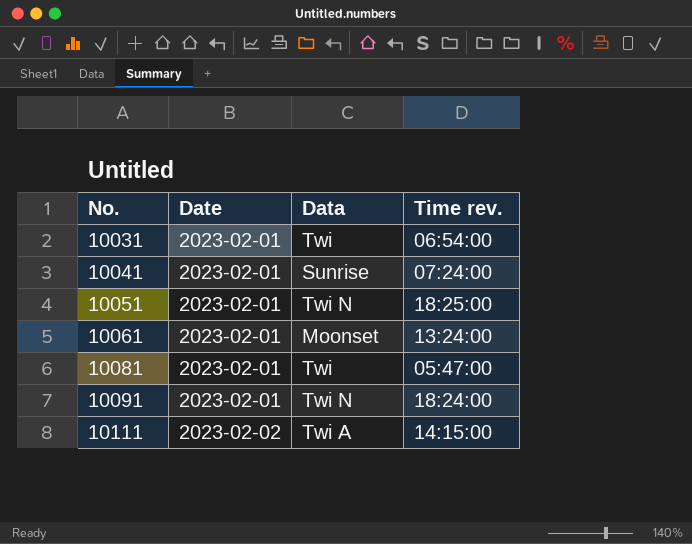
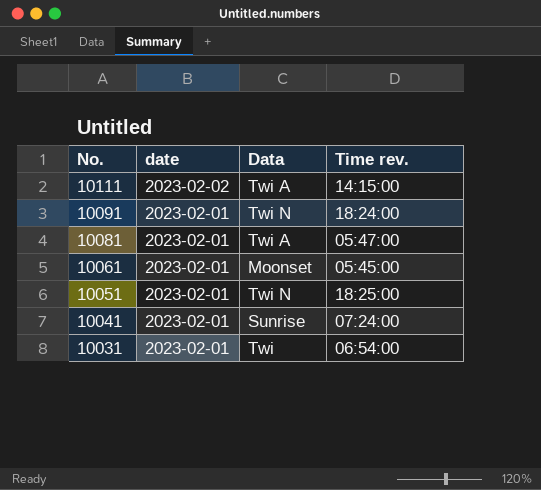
row order: No. ascending -> No. descending
column name: Date -> date
10081 | Data: Twi -> Twi A
10061 | Time rev.: 13:24:00 -> 05:45:00

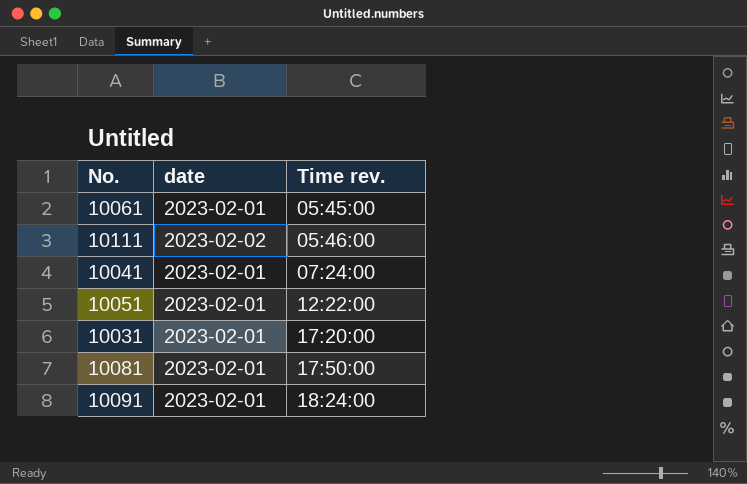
row order: No. descending -> Time rev. ascending
column Data | position: 3 -> none
10111 | Time rev.: 14:15:00 -> 05:46:00
10051 | Time rev.: 18:25:00 -> 12:22:00
10031 | Time rev.: 06:54:00 -> 17:20:00
10081 | Time rev.: 05:47:00 -> 17:50:00

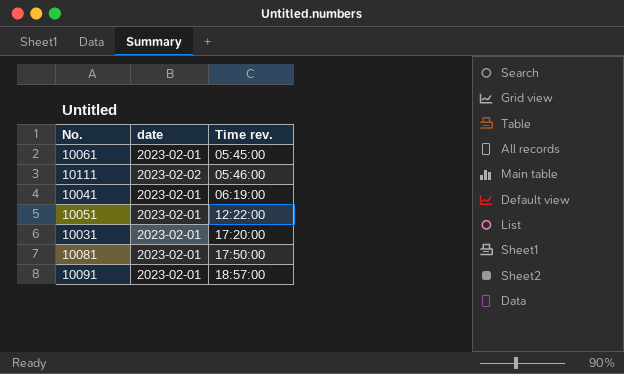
10041 | Time rev.: 07:24:00 -> 06:19:00
10091 | Time rev.: 18:24:00 -> 18:57:00

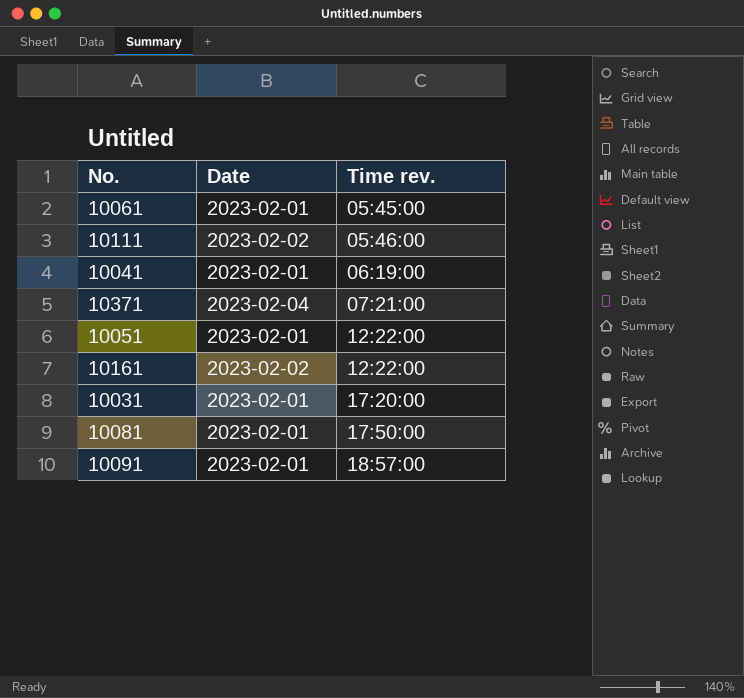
column name: date -> Date
row 10371: none -> 2023-02-04 | 07:21:00
row 10161: none -> 2023-02-02 | 12:22:00

